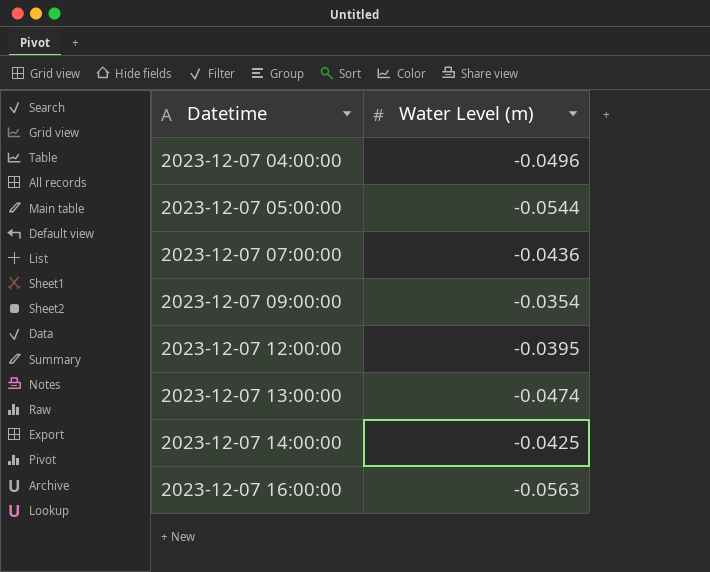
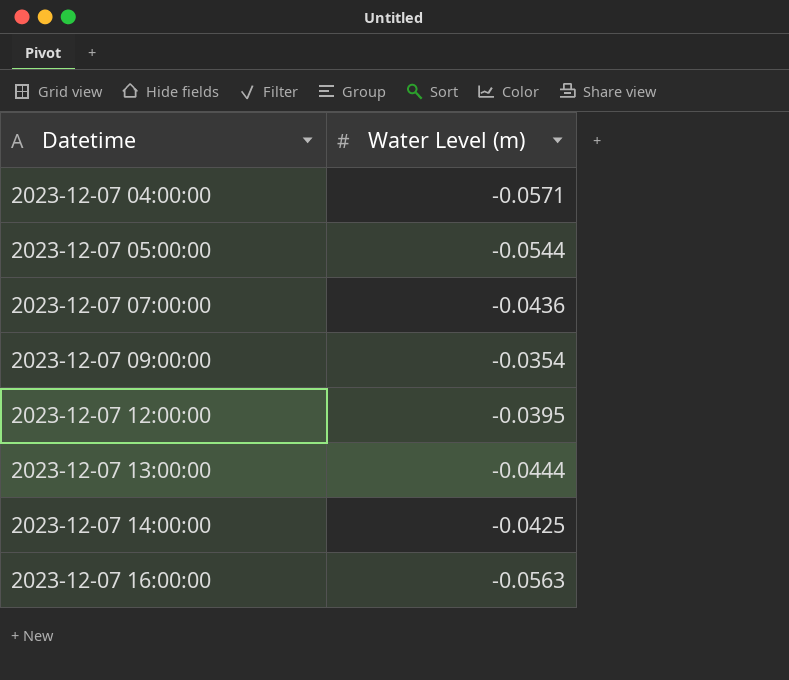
2023-12-07 04:00:00 | Water Level (m): -0.0496 -> -0.0571
2023-12-07 13:00:00 | Water Level (m): -0.0474 -> -0.0444

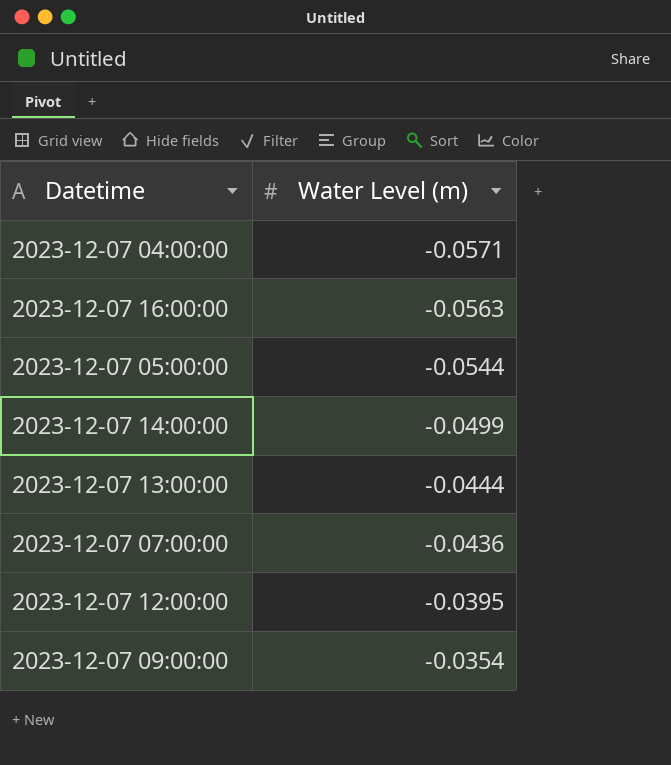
row order: Datetime ascending -> Water Level (m) ascending
2023-12-07 14:00:00 | Water Level (m): -0.0425 -> -0.0499

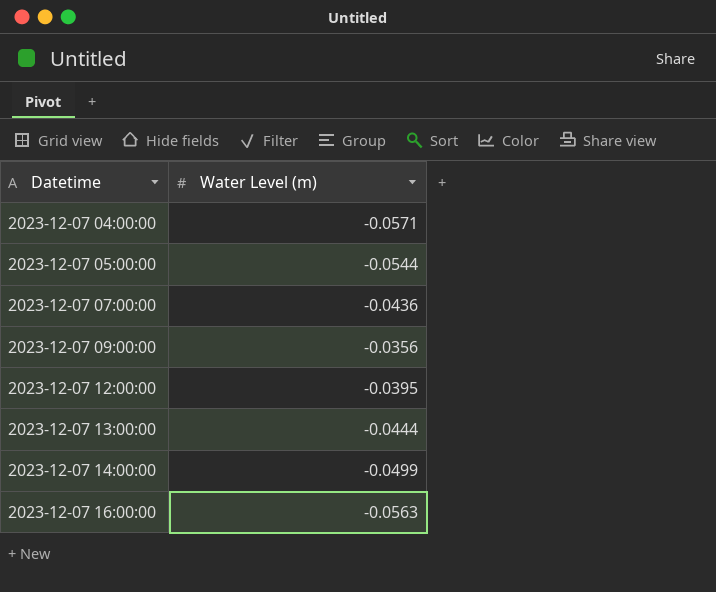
row order: Water Level (m) ascending -> Datetime ascending
2023-12-07 09:00:00 | Water Level (m): -0.0354 -> -0.0356

